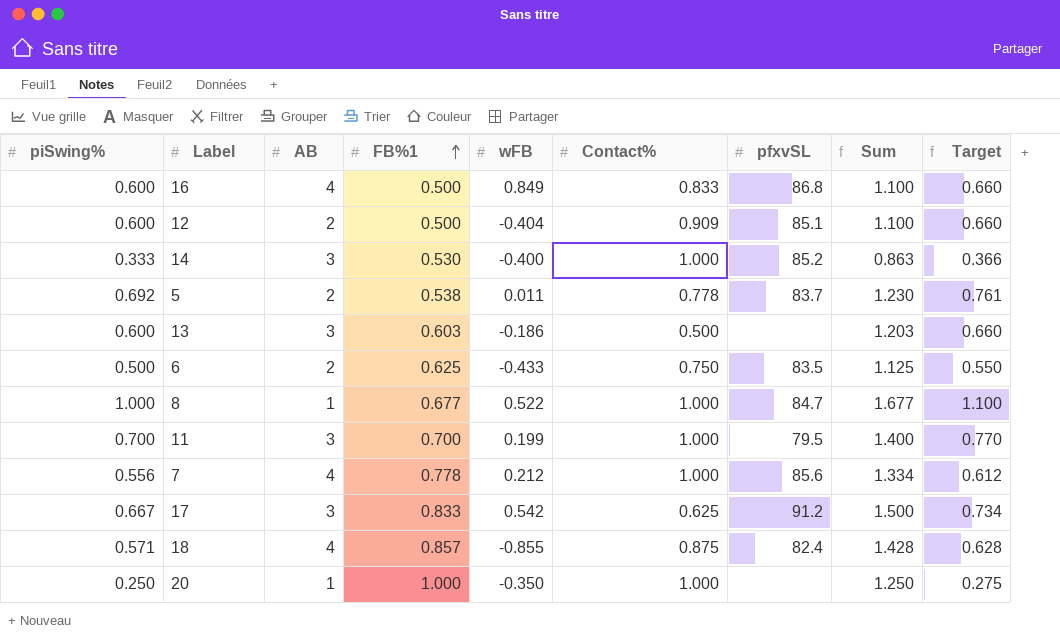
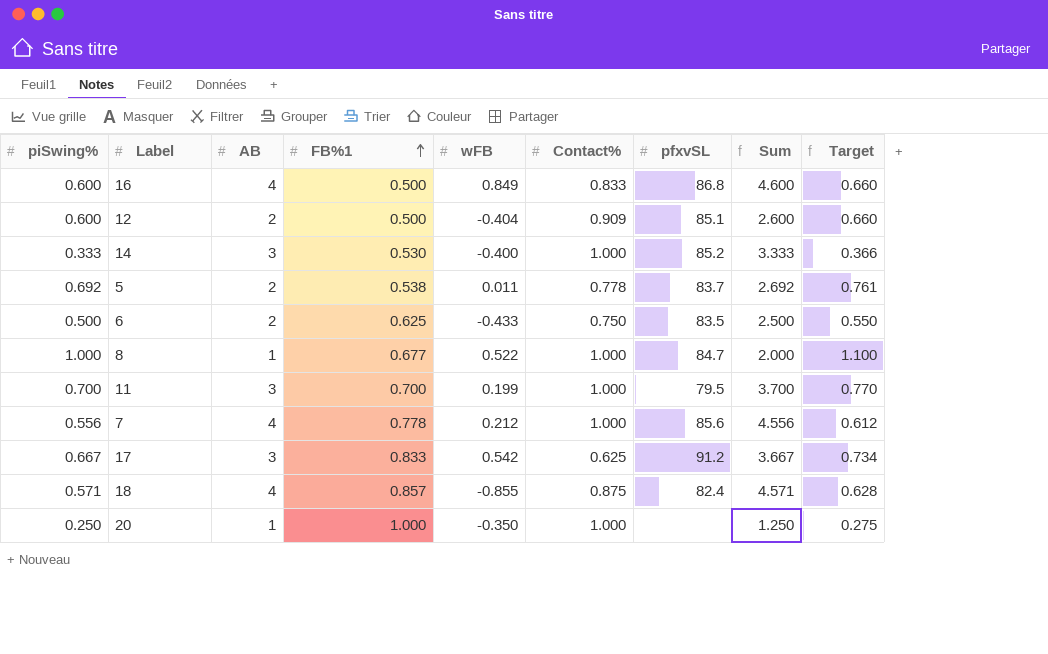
column Sum | formula: [piSwing%] + [FB%1] -> [piSwing%] + [AB]
row 13: 0.600 | 3 | 0.603 | -0.186 | 0.500 | none | 1.203 | 0.660 -> none

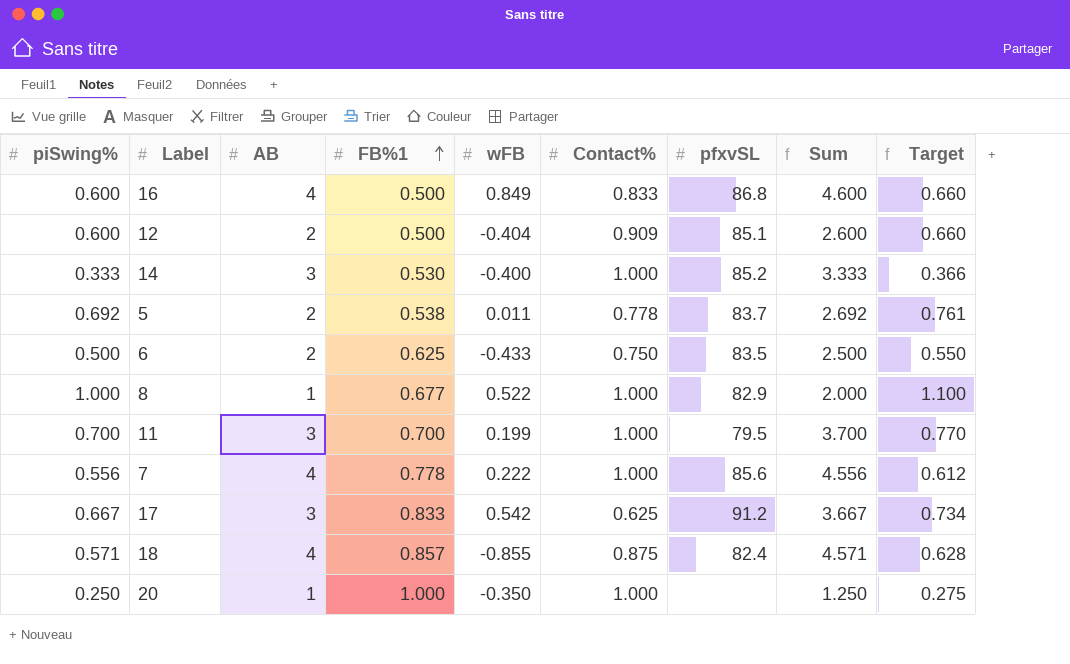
8 | pfxvSL: 84.7 -> 82.9
7 | wFB: 0.212 -> 0.222

